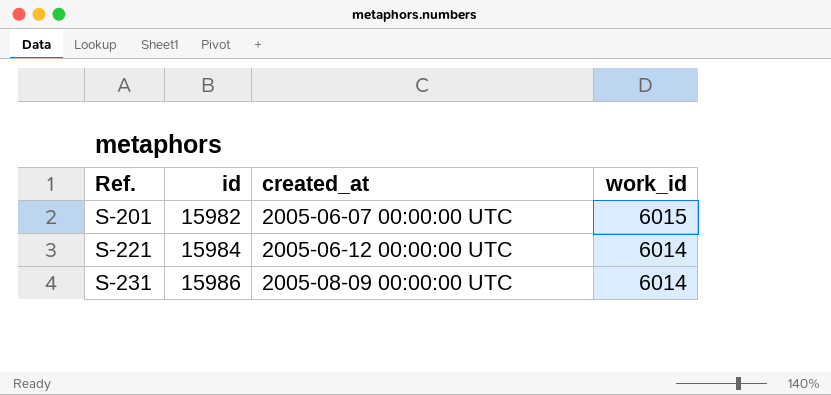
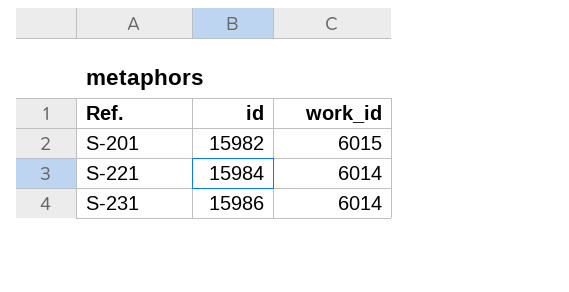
column created_at | position: 3 -> none

